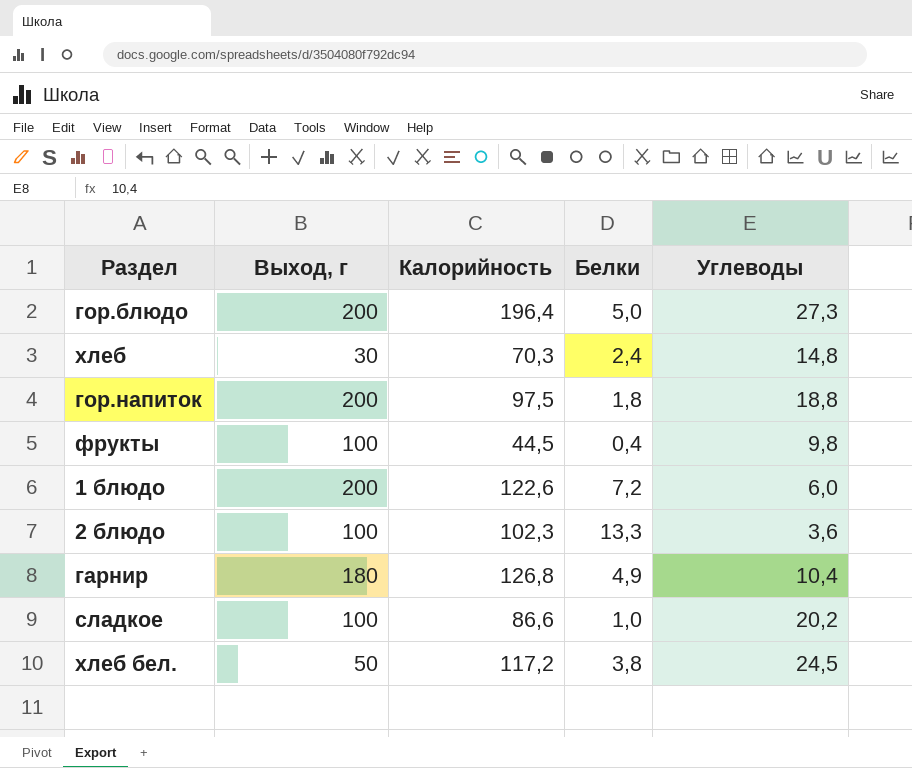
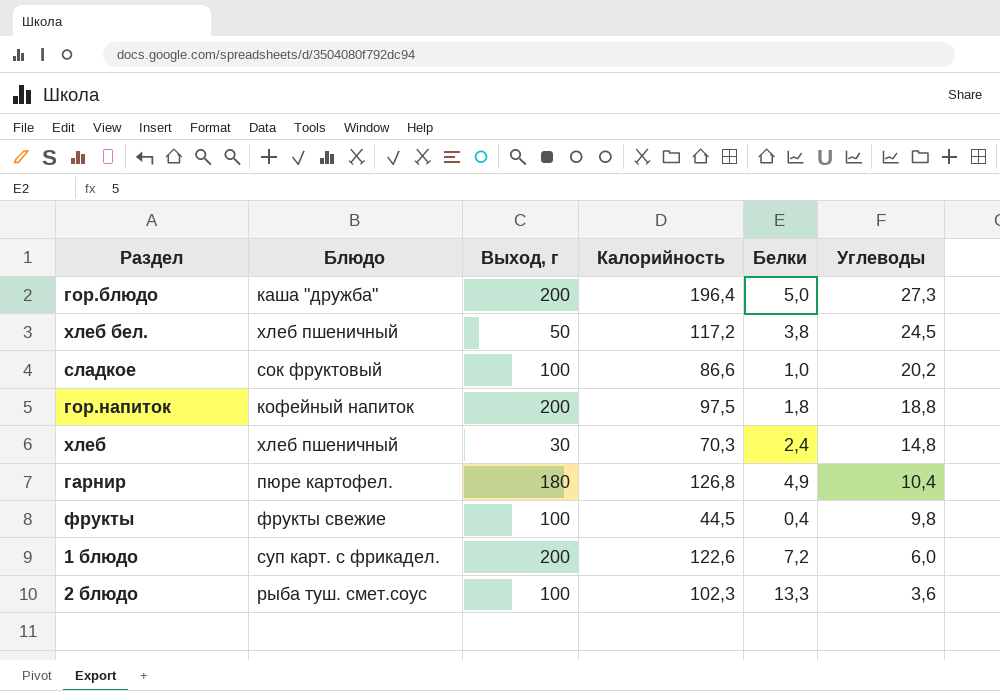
row order: none -> Углеводы descending
column Блюдо | position: none -> 2

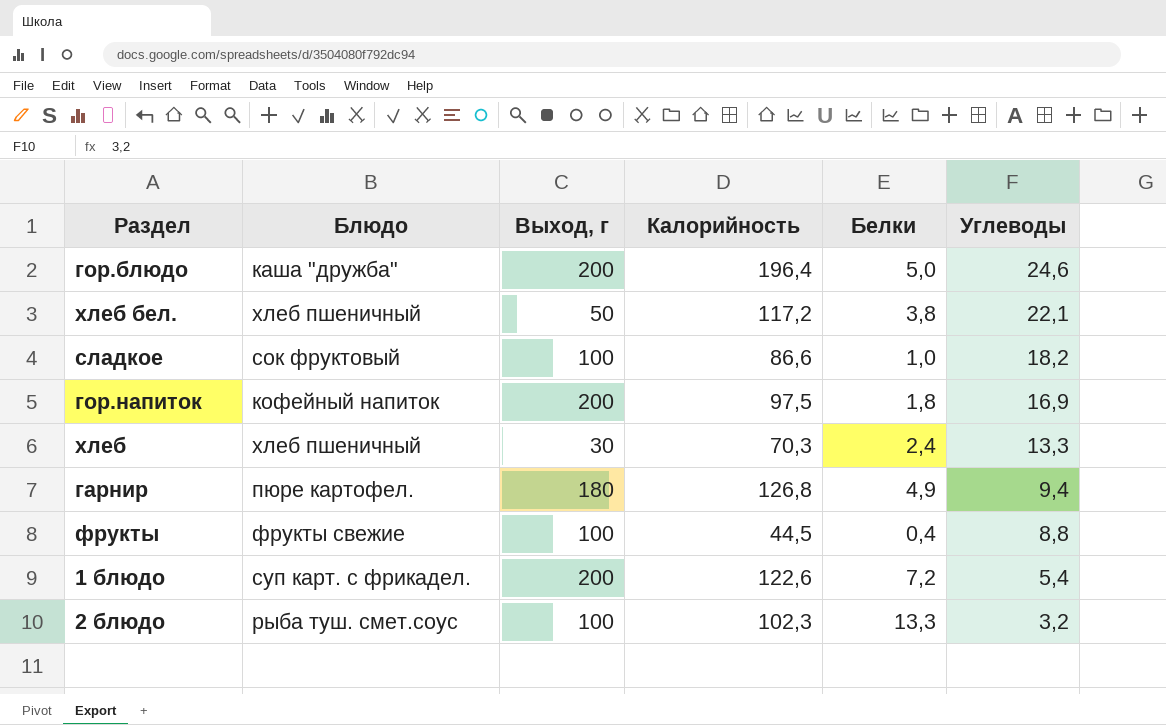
гор.блюдо | Углеводы: 27,3 -> 24,6
хлеб бел. | Углеводы: 24,5 -> 22,1
сладкое | Углеводы: 20,2 -> 18,2
гор.напиток | Углеводы: 18,8 -> 16,9
хлеб | Углеводы: 14,8 -> 13,3
гарнир | Углеводы: 10,4 -> 9,4
фрукты | Углеводы: 9,8 -> 8,8
1 блюдо | Углеводы: 6,0 -> 5,4
2 блюдо | Углеводы: 3,6 -> 3,2

